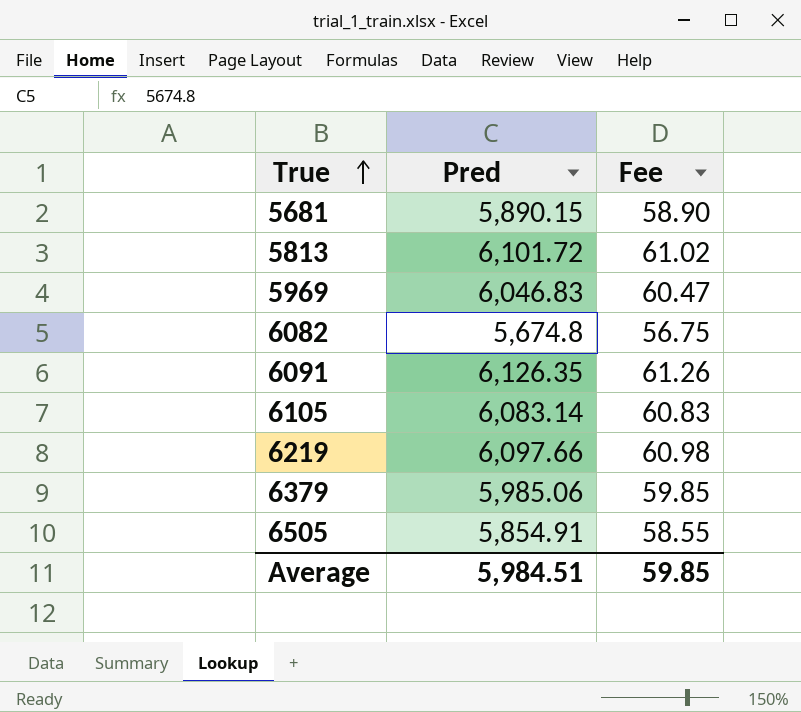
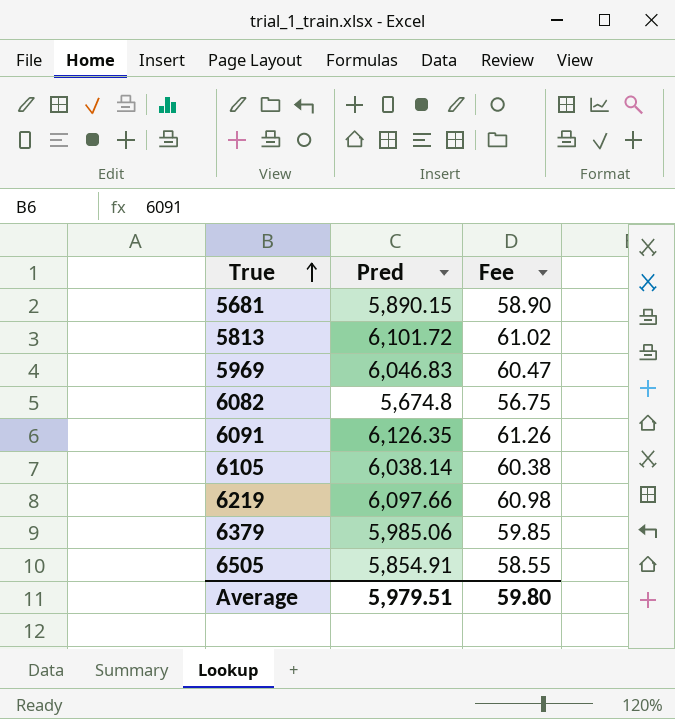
6105 | Pred: 6,083.14 -> 6,038.14
6105 | Fee: 60.83 -> 60.38
Average | Pred: 5,984.51 -> 5,979.51
Average | Fee: 59.85 -> 59.80

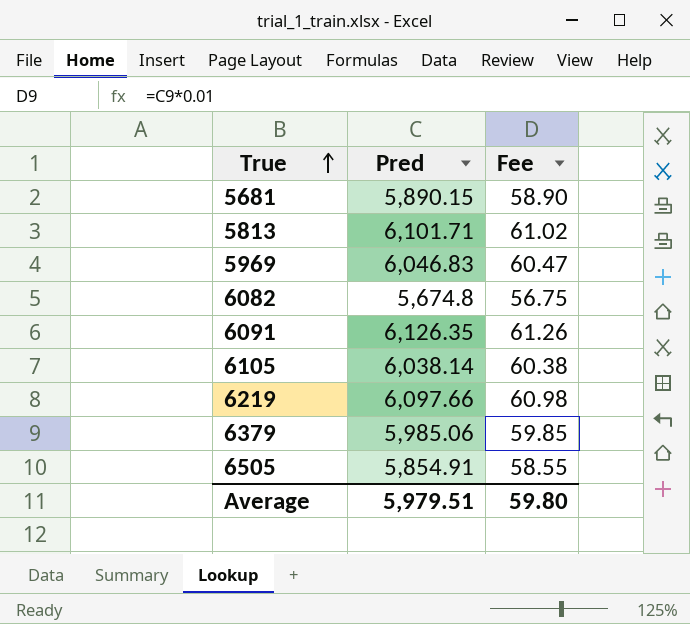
5813 | Pred: 6,101.72 -> 6,101.71

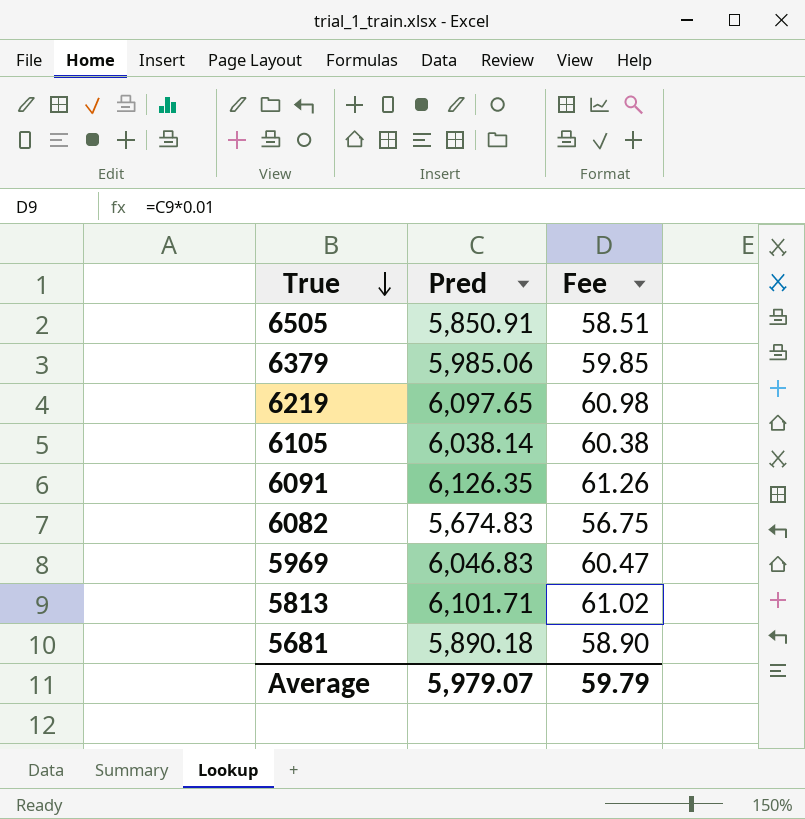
row order: True ascending -> True descending
6505 | Pred: 5,854.91 -> 5,850.91
6505 | Fee: 58.55 -> 58.51
6219 | Pred: 6,097.66 -> 6,097.65
6082 | Pred: 5,674.8 -> 5,674.83
5681 | Pred: 5,890.15 -> 5,890.18
Average | Pred: 5,979.51 -> 5,979.07
Average | Fee: 59.80 -> 59.79

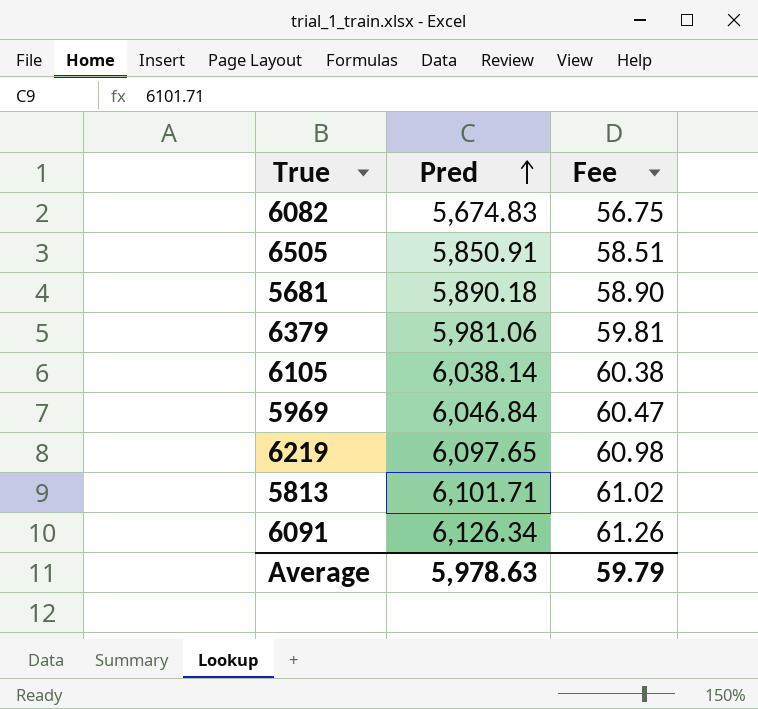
row order: True descending -> Pred ascending
6379 | Pred: 5,985.06 -> 5,981.06
6379 | Fee: 59.85 -> 59.81
5969 | Pred: 6,046.83 -> 6,046.84
6091 | Pred: 6,126.35 -> 6,126.34
Average | Pred: 5,979.07 -> 5,978.63

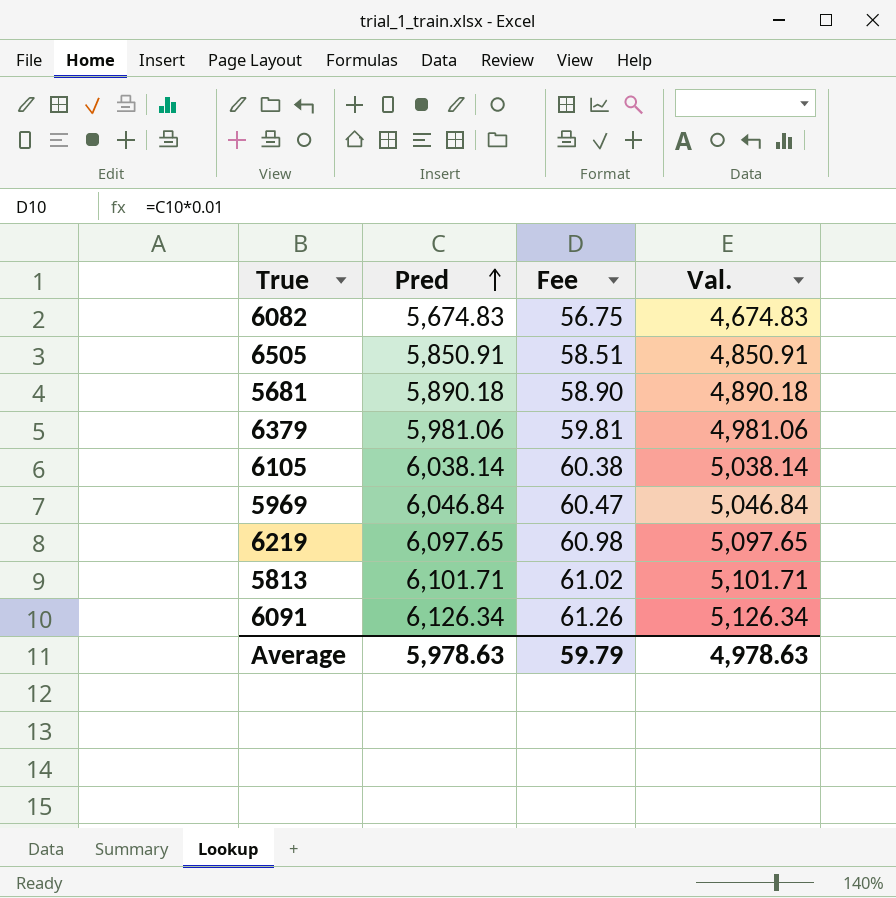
column Val. | formula: none -> [Pred] - 1000

